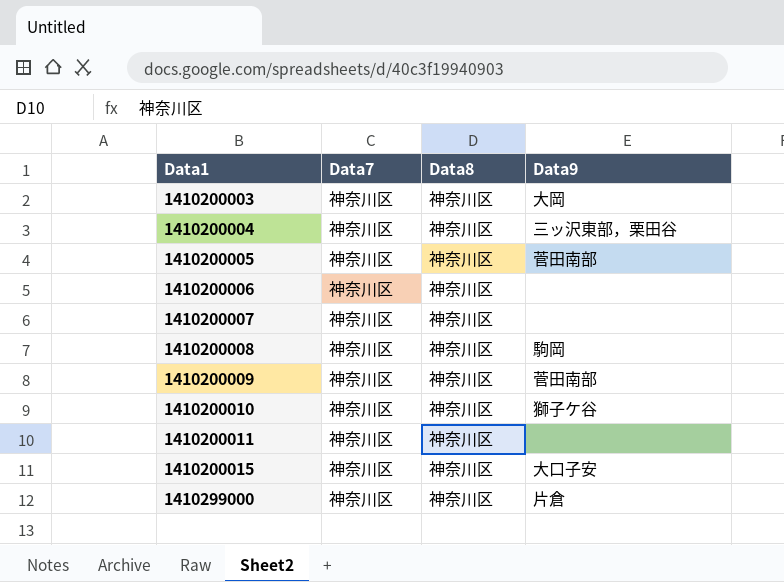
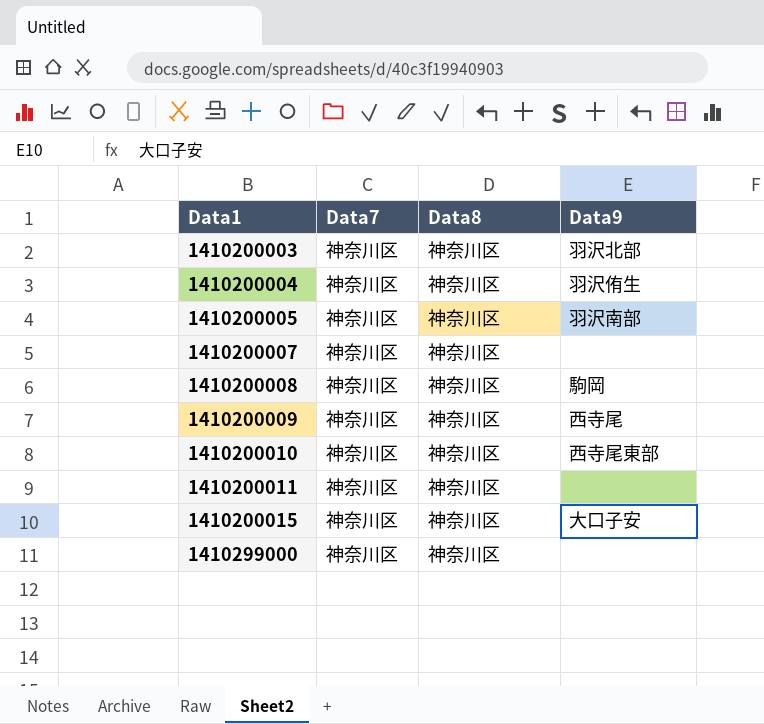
row 1410200006: 神奈川区 | 神奈川区 | none -> none
1410200003 | Data9: 大岡 -> 羽沢北部
1410200004 | Data9: 三ッ沢東部，栗田谷 -> 羽沢侑生
1410200005 | Data9: 菅田南部 -> 羽沢南部
1410200009 | Data9: 菅田南部 -> 西寺尾
1410200010 | Data9: 獅子ケ谷 -> 西寺尾東部
1410299000 | Data9: 片倉 -> none

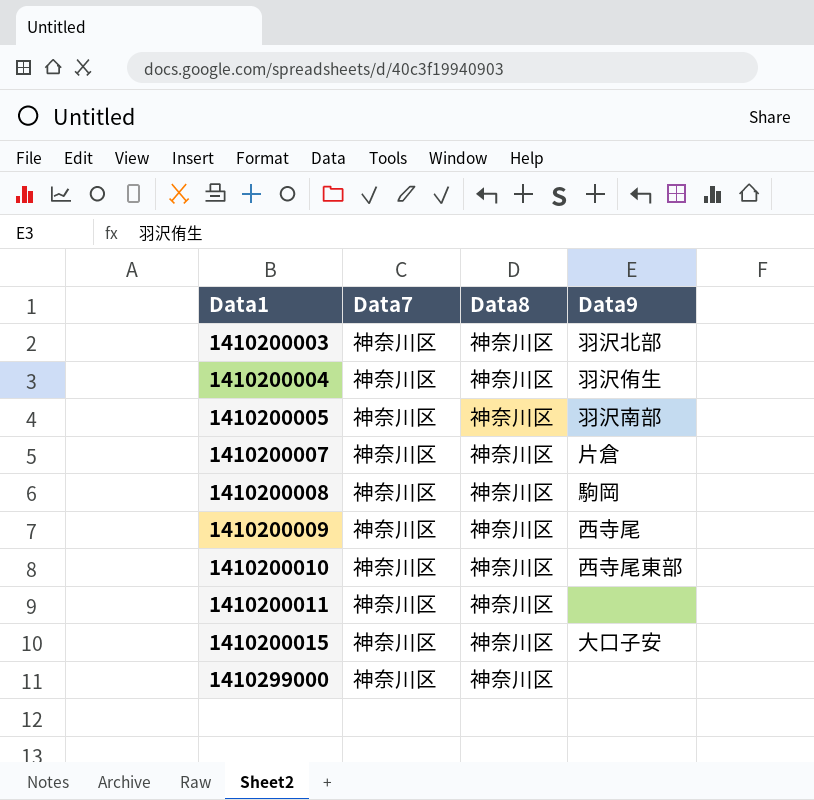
1410200007 | Data9: none -> 片倉

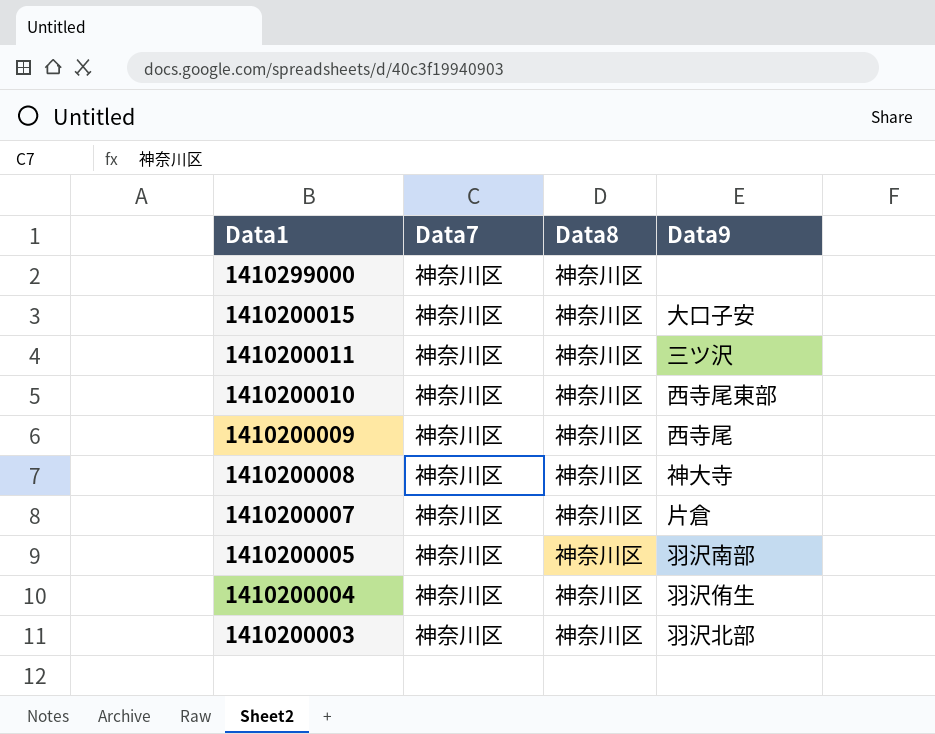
row order: Data1 ascending -> Data1 descending
1410200011 | Data9: none -> 三ツ沢
1410200008 | Data9: 駒岡 -> 神大寺

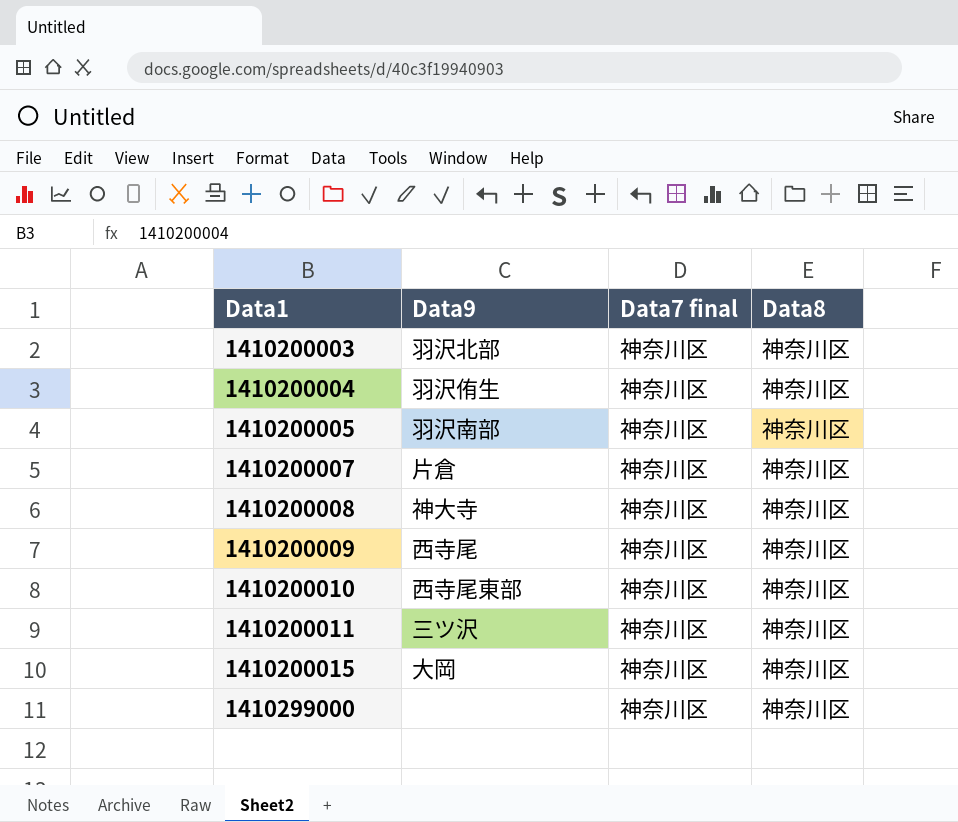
row order: Data1 descending -> Data1 ascending
column Data9 | position: 4 -> 2
column name: Data7 -> Data7 final
1410200015 | Data9: 大口子安 -> 大岡

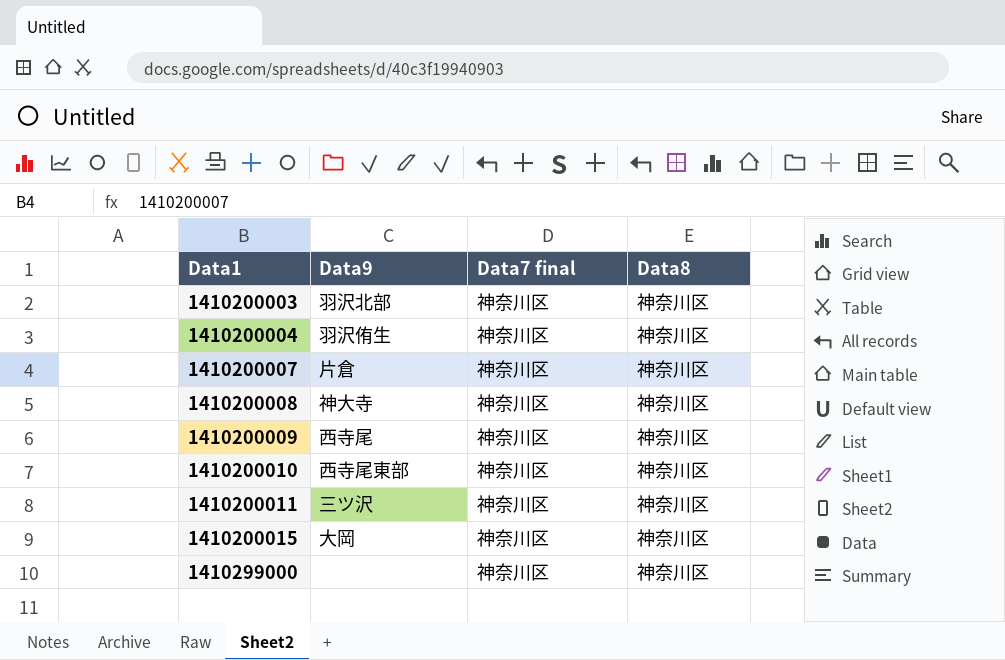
row 1410200005: 羽沢南部 | 神奈川区 | 神奈川区 -> none

